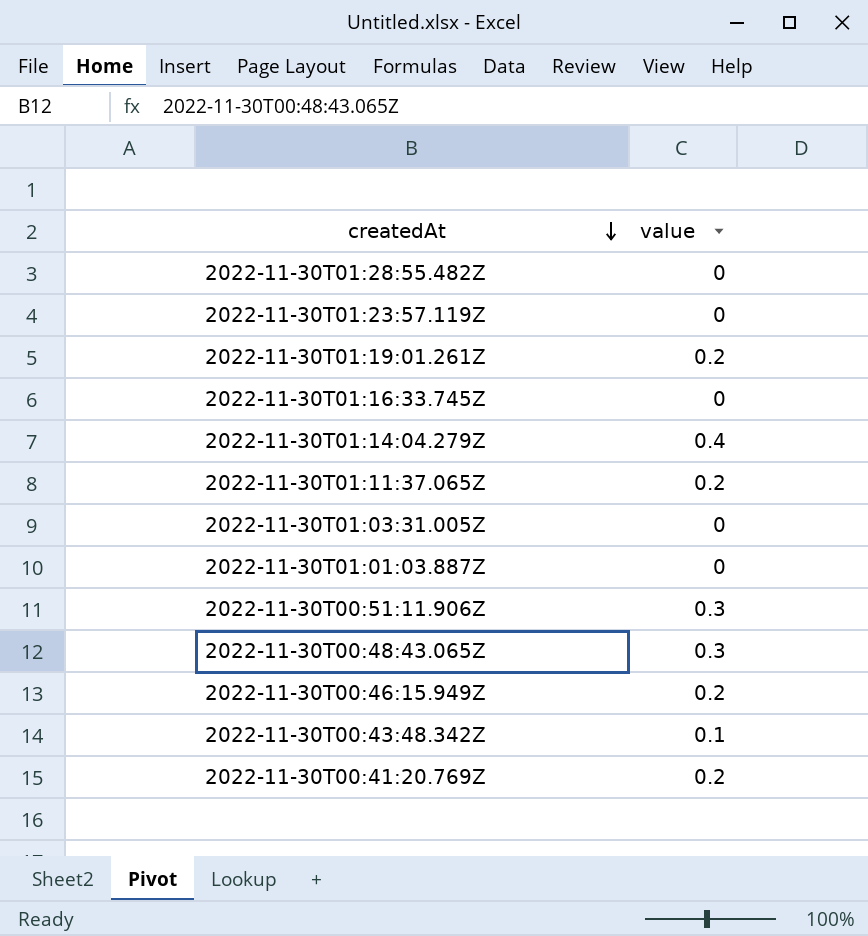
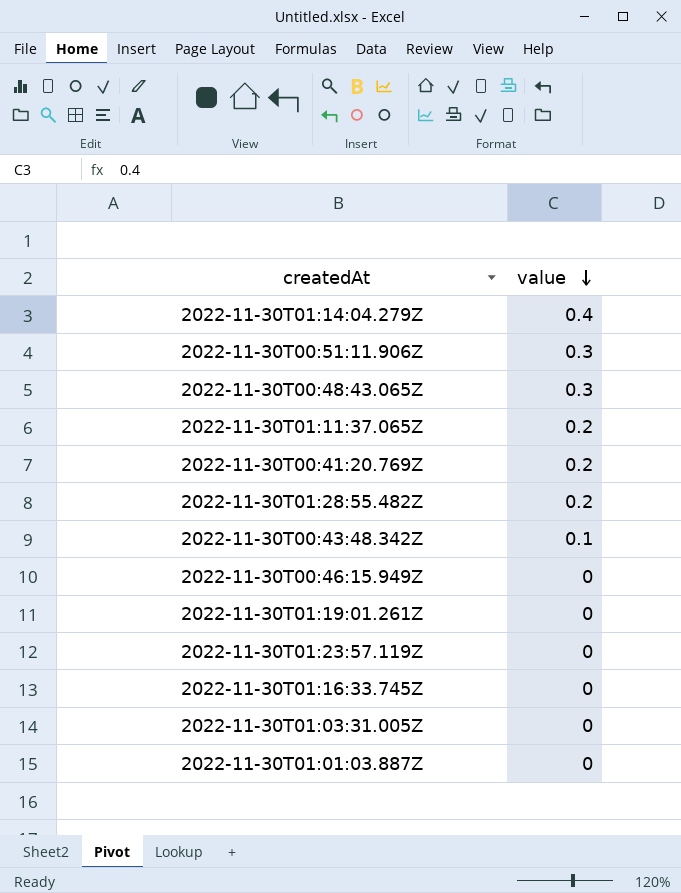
row order: createdAt descending -> value descending
2022-11-30T01:28:55.482Z | value: 0 -> 0.2
2022-11-30T00:46:15.949Z | value: 0.2 -> 0
2022-11-30T01:19:01.261Z | value: 0.2 -> 0

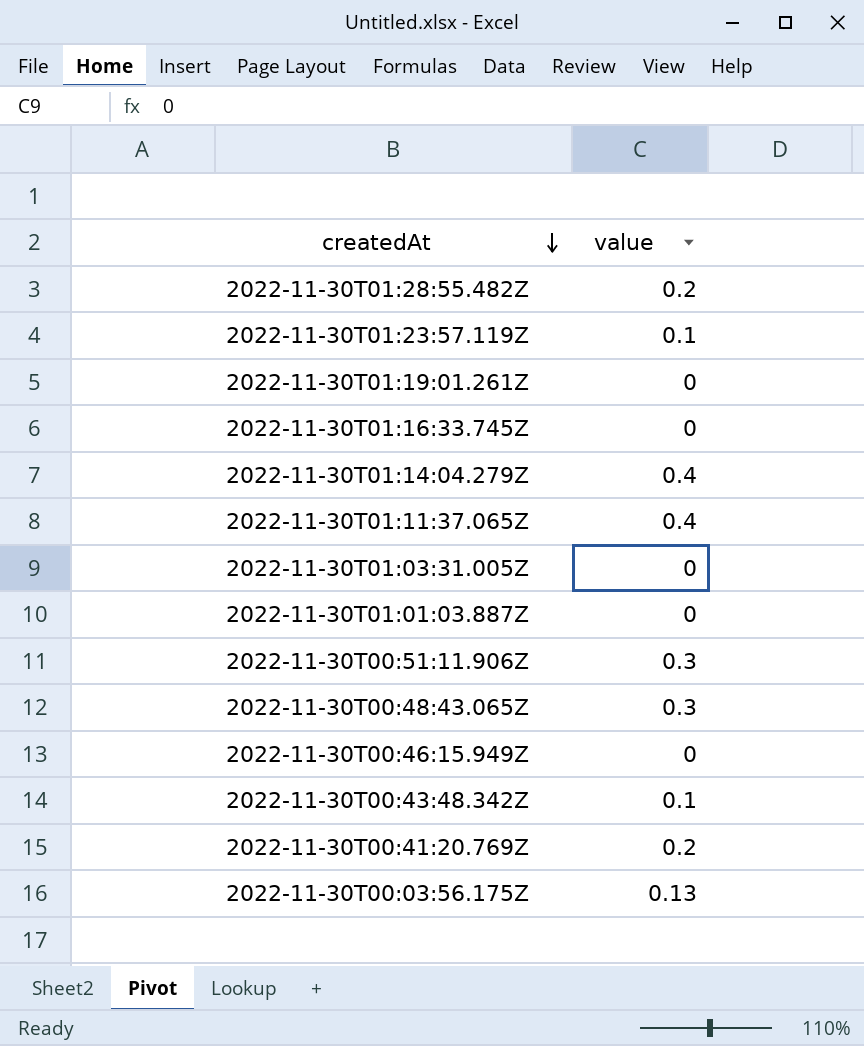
row order: value descending -> createdAt descending
2022-11-30T01:23:57.119Z | value: 0 -> 0.1
2022-11-30T01:11:37.065Z | value: 0.2 -> 0.4
row 2022-11-30T00:03:56.175Z: none -> 0.13

